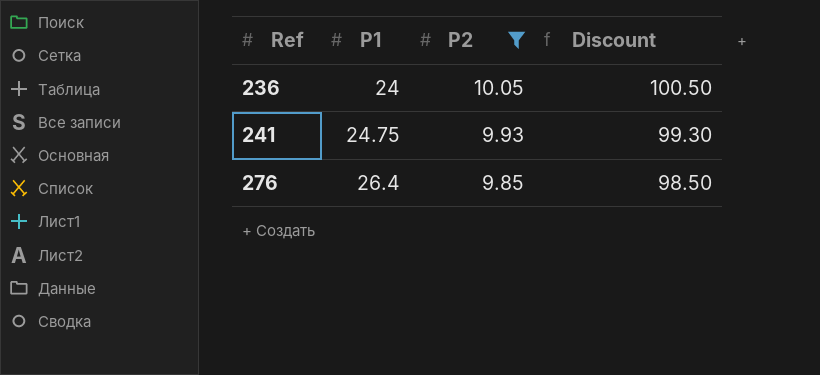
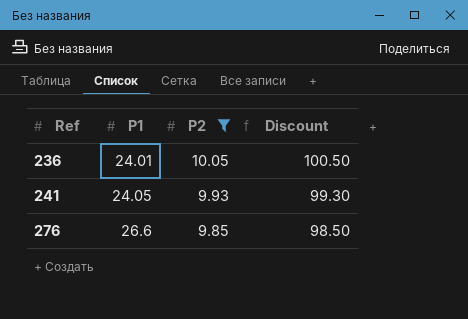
236 | P1: 24 -> 24.01
241 | P1: 24.75 -> 24.05
276 | P1: 26.4 -> 26.6

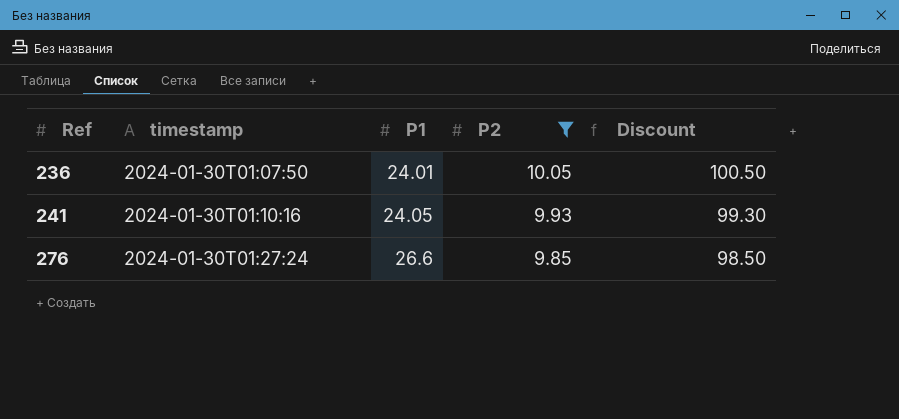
column timestamp | position: none -> 2

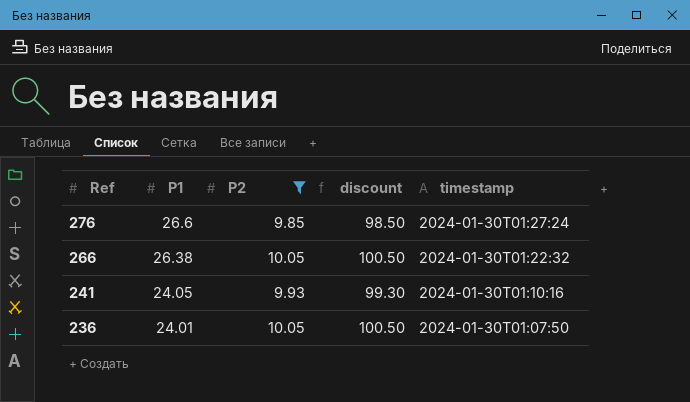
row order: Ref ascending -> Ref descending
column name: Discount -> discount
column timestamp | position: 2 -> 5
row 266: none -> 26.38 | 10.05 | 100.50 | 2024-01-30T01:22:32

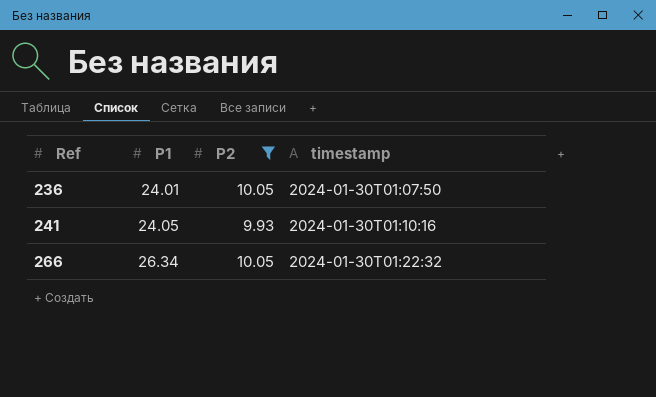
row order: Ref descending -> Ref ascending
column discount | formula: [P2] * 10 -> none
row 276: 26.6 | 9.85 | 98.50 | 2024-01-30T01:27:24 -> none
266 | P1: 26.38 -> 26.34

